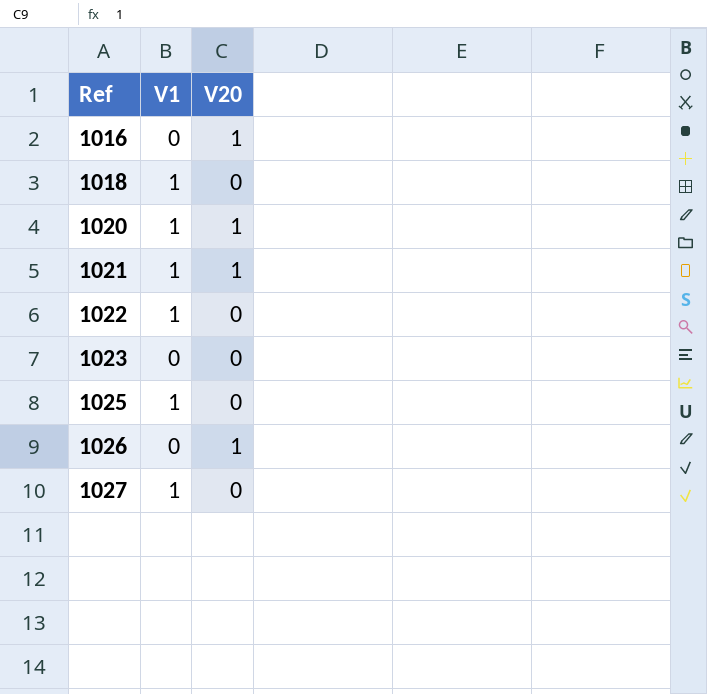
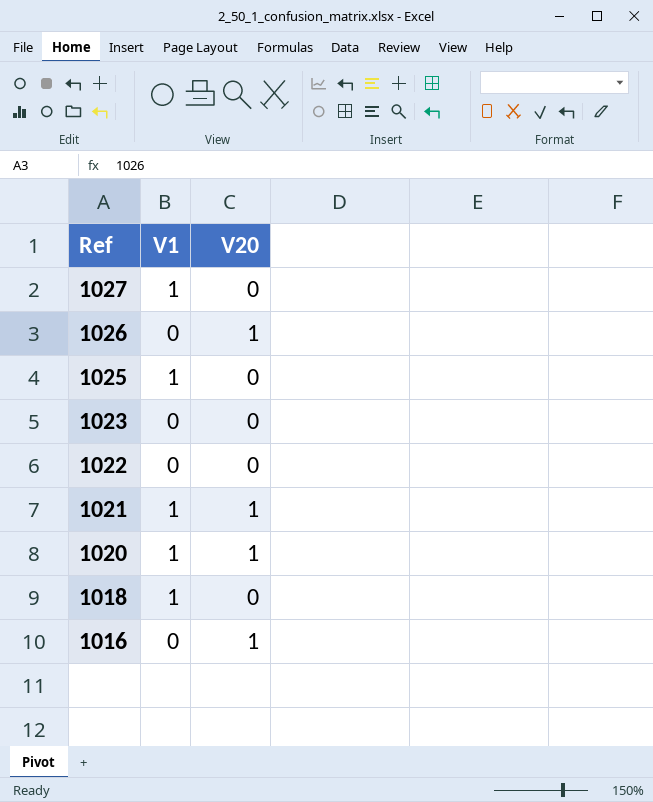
row order: Ref ascending -> Ref descending
1022 | V1: 1 -> 0

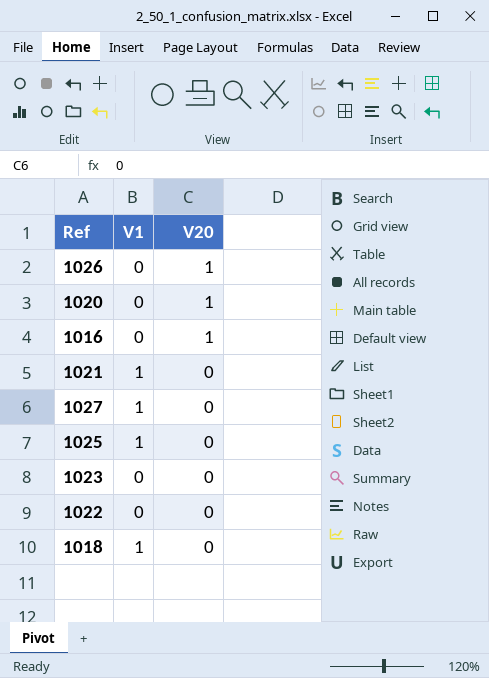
row order: Ref descending -> V20 descending
1020 | V1: 1 -> 0
1021 | V20: 1 -> 0

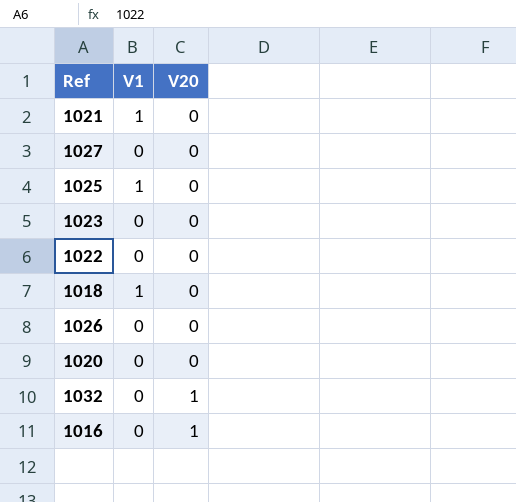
row order: V20 descending -> V20 ascending
1027 | V1: 1 -> 0
1026 | V20: 1 -> 0
1020 | V20: 1 -> 0
row 1032: none -> 0 | 1

